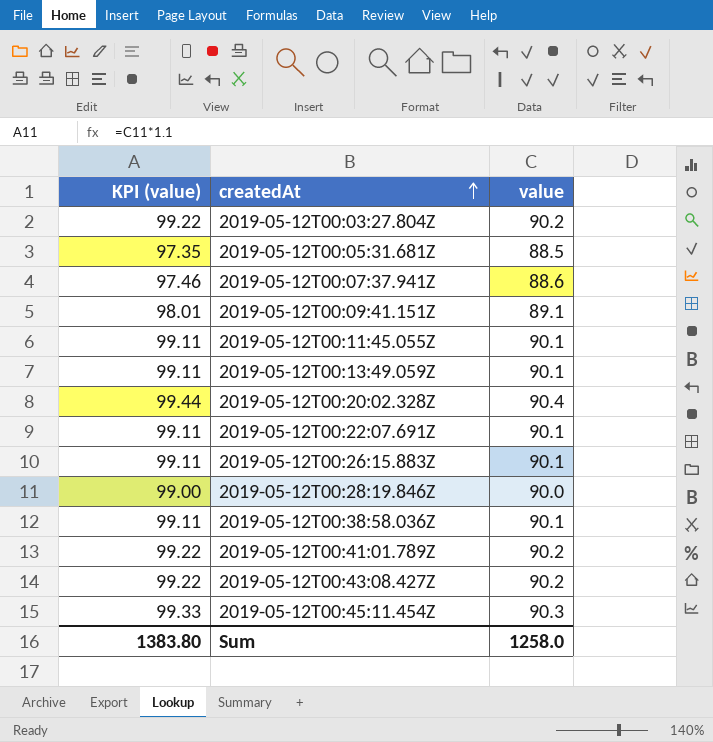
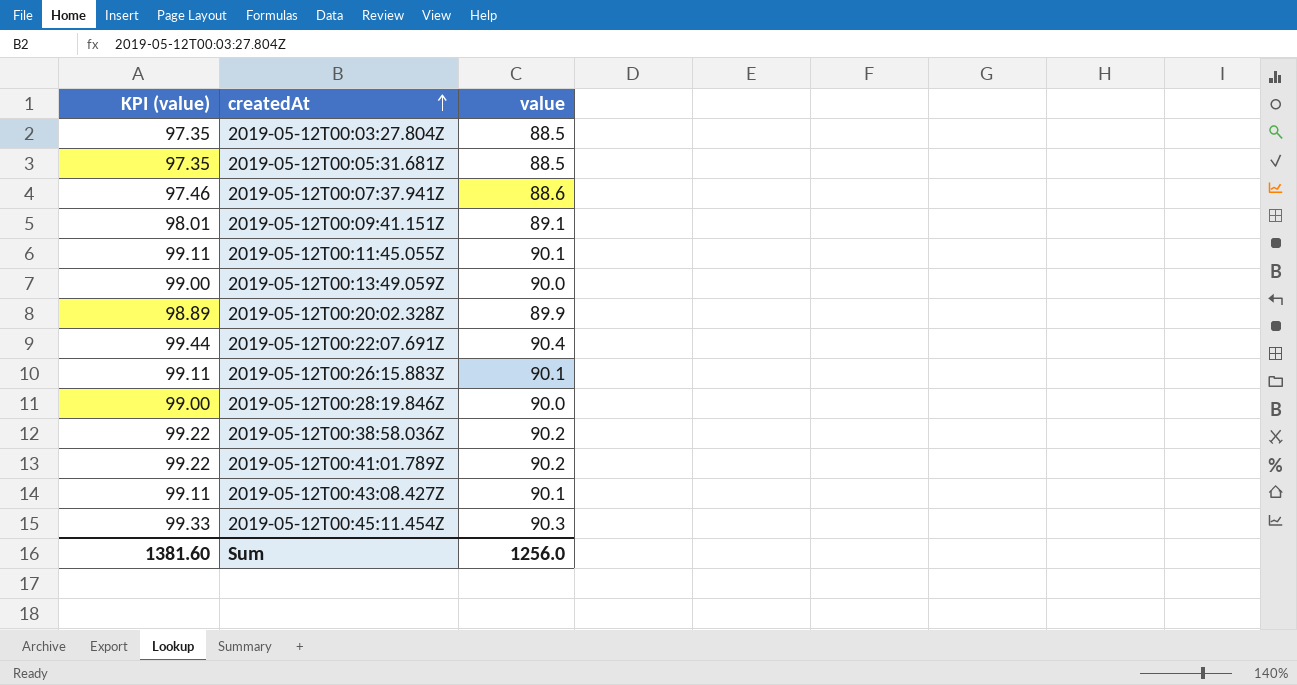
2019-05-12T00:03:27.804Z | KPI (value): 99.22 -> 97.35
2019-05-12T00:03:27.804Z | value: 90.2 -> 88.5
2019-05-12T00:13:49.059Z | KPI (value): 99.11 -> 99.00
2019-05-12T00:13:49.059Z | value: 90.1 -> 90.0
2019-05-12T00:20:02.328Z | KPI (value): 99.44 -> 98.89
2019-05-12T00:20:02.328Z | value: 90.4 -> 89.9
2019-05-12T00:22:07.691Z | KPI (value): 99.11 -> 99.44
2019-05-12T00:22:07.691Z | value: 90.1 -> 90.4
2019-05-12T00:38:58.036Z | KPI (value): 99.11 -> 99.22
2019-05-12T00:38:58.036Z | value: 90.1 -> 90.2
2019-05-12T00:43:08.427Z | KPI (value): 99.22 -> 99.11
2019-05-12T00:43:08.427Z | value: 90.2 -> 90.1
Sum | KPI (value): 1383.80 -> 1381.60
Sum | value: 1258.0 -> 1256.0

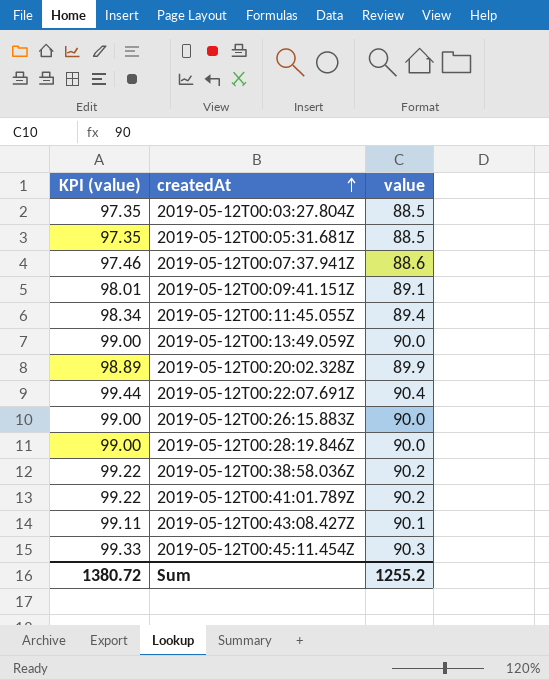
2019-05-12T00:11:45.055Z | KPI (value): 99.11 -> 98.34
2019-05-12T00:11:45.055Z | value: 90.1 -> 89.4
2019-05-12T00:26:15.883Z | KPI (value): 99.11 -> 99.00
2019-05-12T00:26:15.883Z | value: 90.1 -> 90.0
Sum | KPI (value): 1381.60 -> 1380.72
Sum | value: 1256.0 -> 1255.2

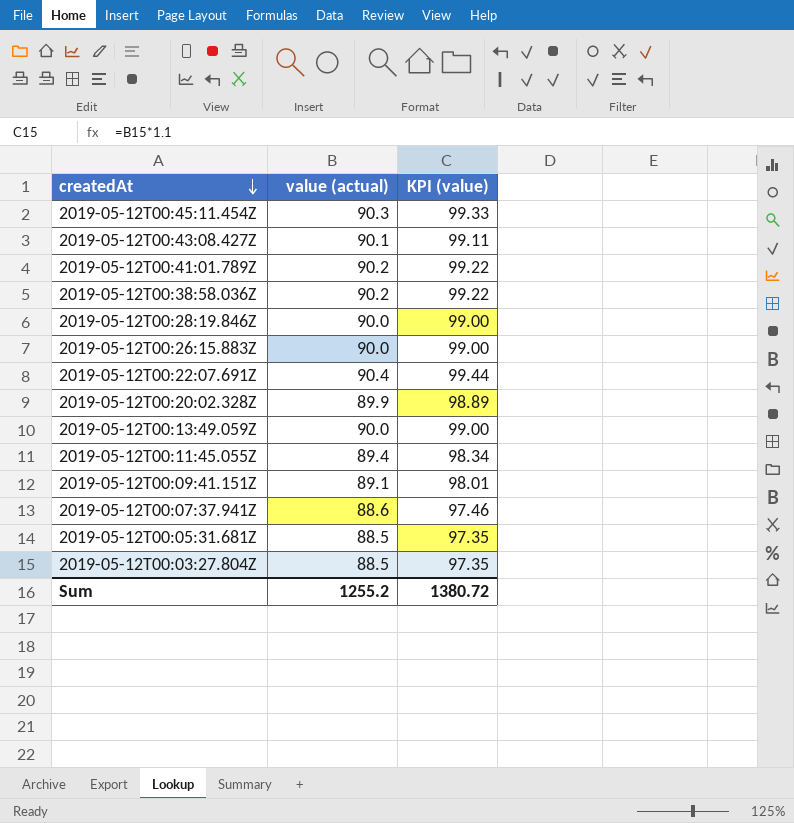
row order: createdAt ascending -> createdAt descending
column name: value -> value (actual)
column KPI (value) | position: 1 -> 3

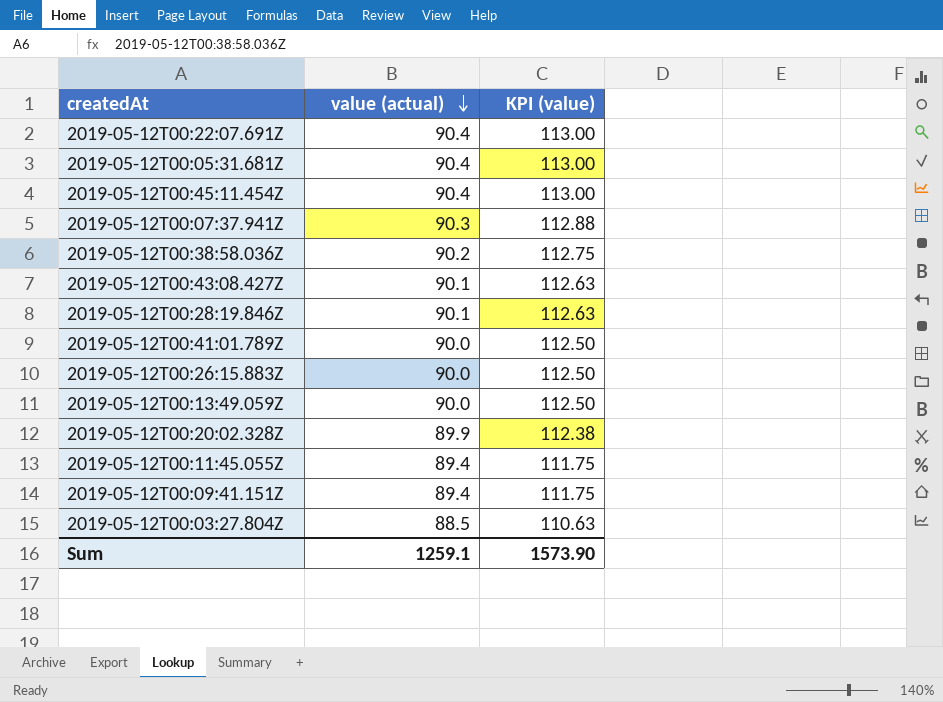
row order: createdAt descending -> value (actual) descending
column KPI (value) | formula: [value (actual)] * 1.1 -> [value (actual)] * 1.25
2019-05-12T00:05:31.681Z | value (actual): 88.5 -> 90.4
2019-05-12T00:45:11.454Z | value (actual): 90.3 -> 90.4
2019-05-12T00:07:37.941Z | value (actual): 88.6 -> 90.3
2019-05-12T00:28:19.846Z | value (actual): 90.0 -> 90.1
2019-05-12T00:41:01.789Z | value (actual): 90.2 -> 90.0
2019-05-12T00:09:41.151Z | value (actual): 89.1 -> 89.4
Sum | value (actual): 1255.2 -> 1259.1
Sum | KPI (value): 1380.72 -> 1573.90

